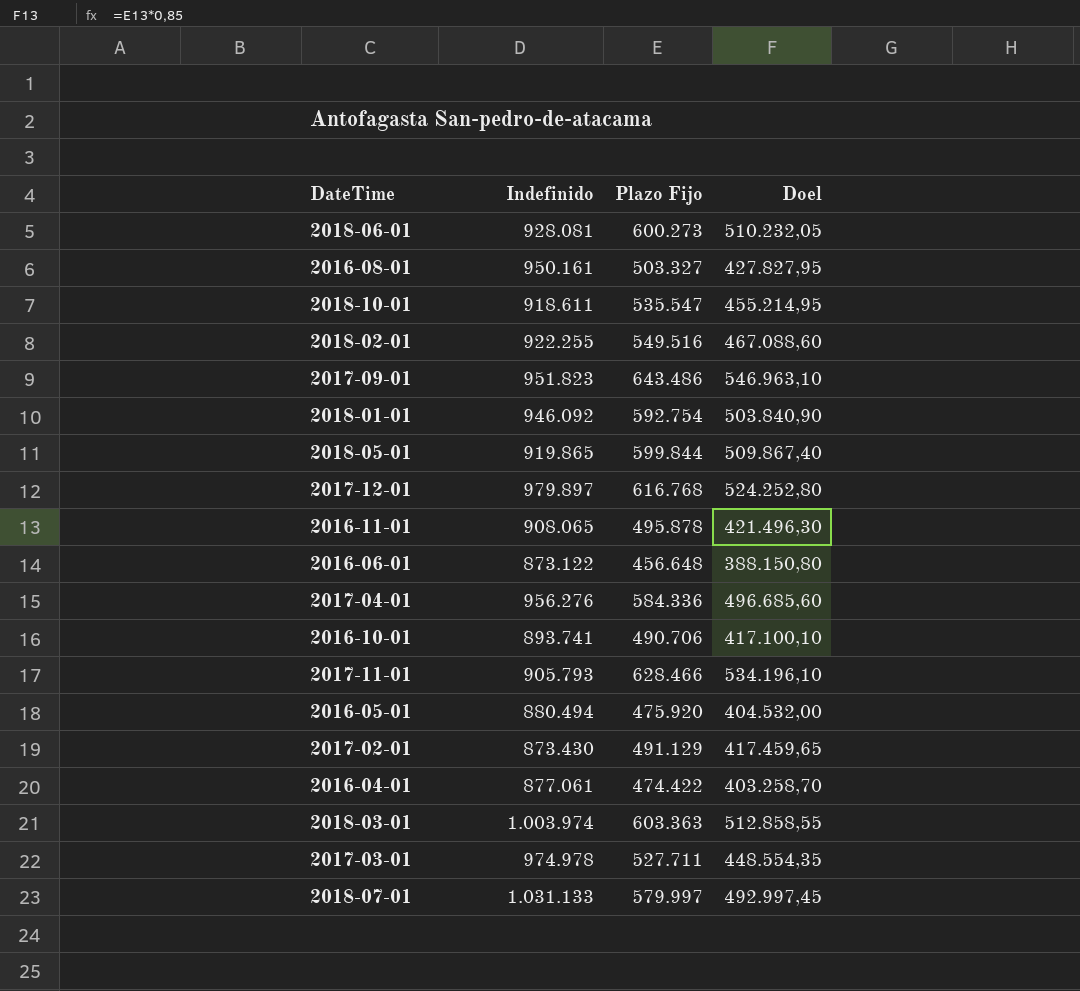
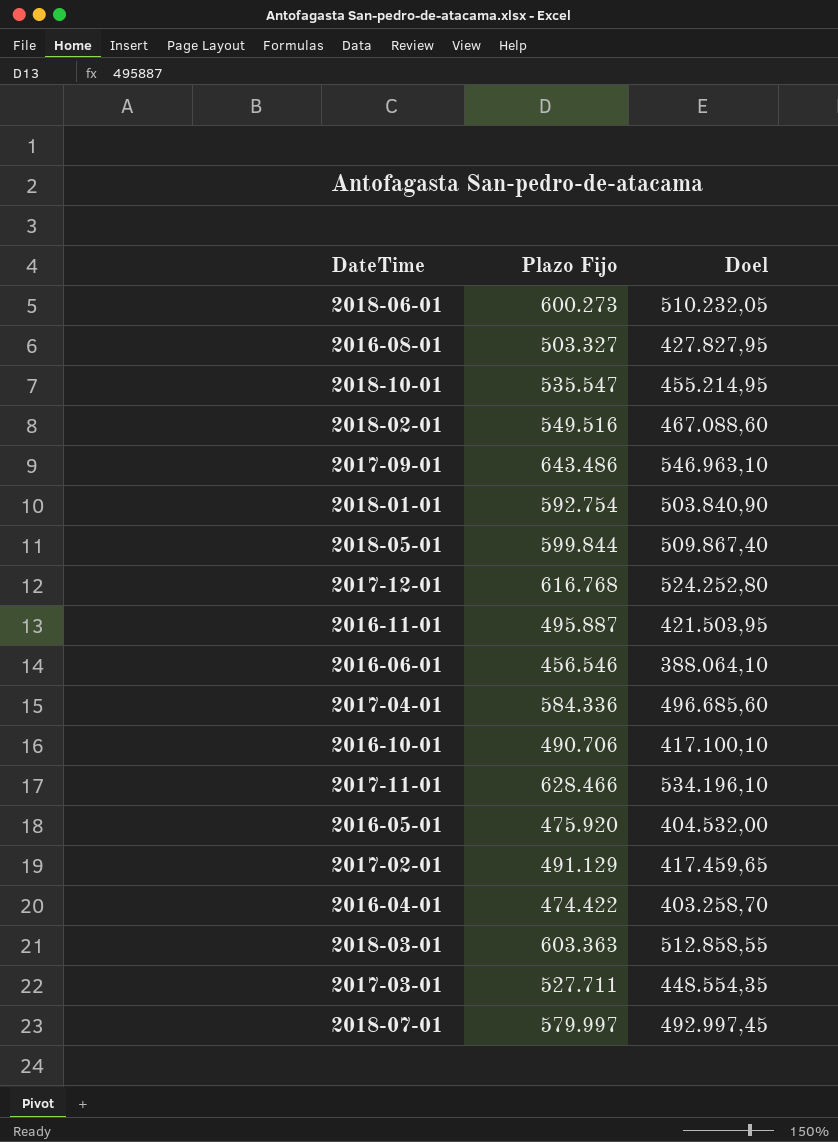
column Indefinido | position: 2 -> none
2016-11-01 | Plazo Fijo: 495.878 -> 495.887
2016-11-01 | Doel: 421.496,30 -> 421.503,95
2016-06-01 | Plazo Fijo: 456.648 -> 456.546
2016-06-01 | Doel: 388.150,80 -> 388.064,10

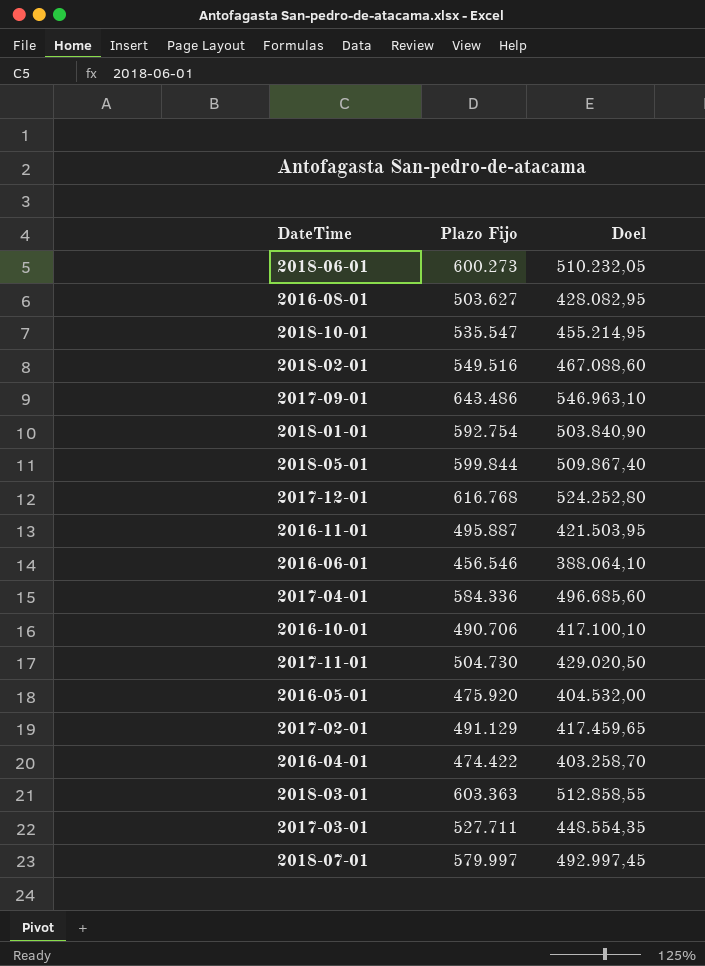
2016-08-01 | Plazo Fijo: 503.327 -> 503.627
2016-08-01 | Doel: 427.827,95 -> 428.082,95
2017-11-01 | Plazo Fijo: 628.466 -> 504.730
2017-11-01 | Doel: 534.196,10 -> 429.020,50

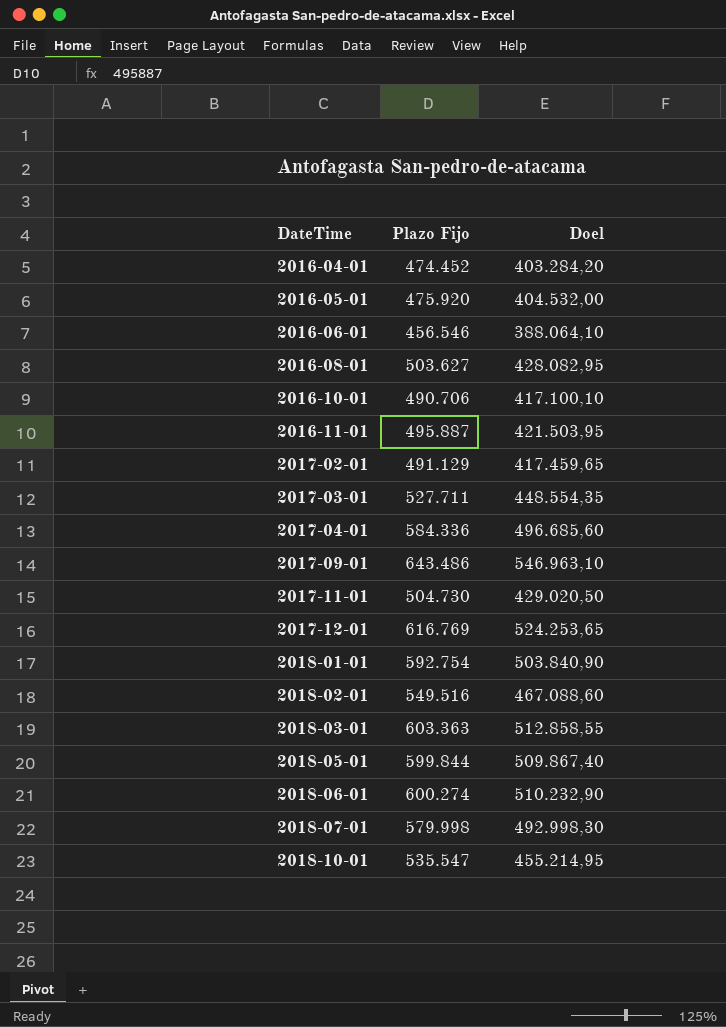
row order: none -> DateTime ascending
2016-04-01 | Plazo Fijo: 474.422 -> 474.452
2016-04-01 | Doel: 403.258,70 -> 403.284,20
2017-12-01 | Plazo Fijo: 616.768 -> 616.769
2017-12-01 | Doel: 524.252,80 -> 524.253,65
2018-06-01 | Plazo Fijo: 600.273 -> 600.274
2018-06-01 | Doel: 510.232,05 -> 510.232,90
2018-07-01 | Plazo Fijo: 579.997 -> 579.998
2018-07-01 | Doel: 492.997,45 -> 492.998,30

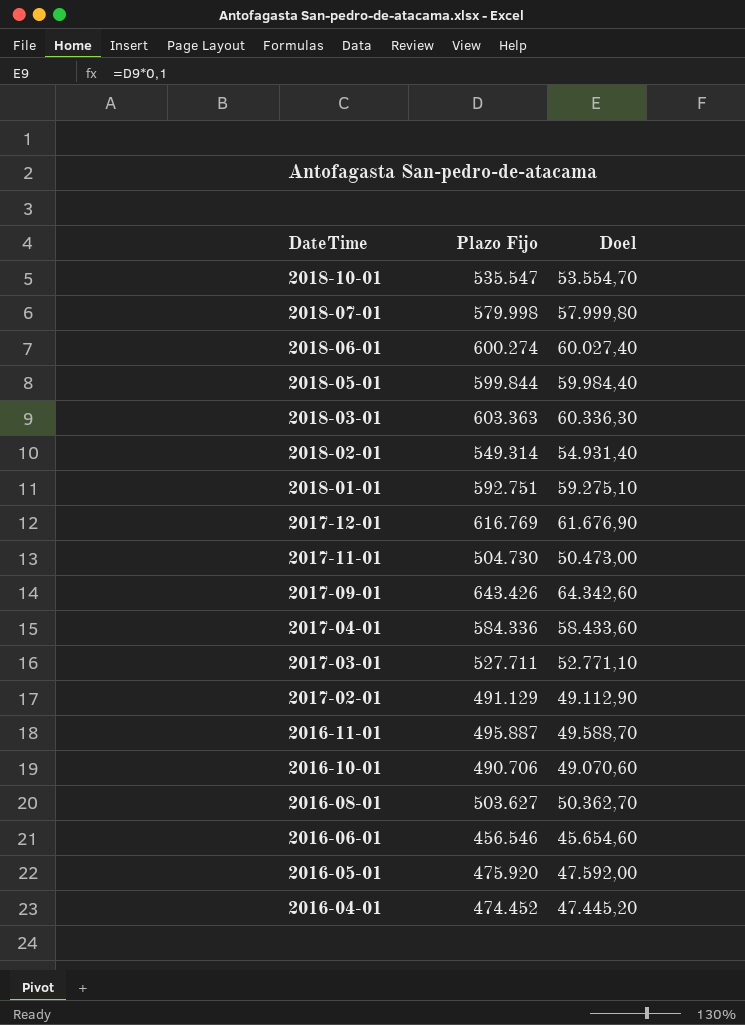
row order: DateTime ascending -> DateTime descending
column Doel | formula: [Plazo Fijo] * 0,85 -> [Plazo Fijo] * 0,1
2018-02-01 | Plazo Fijo: 549.516 -> 549.314
2018-01-01 | Plazo Fijo: 592.754 -> 592.751
2017-09-01 | Plazo Fijo: 643.486 -> 643.426

